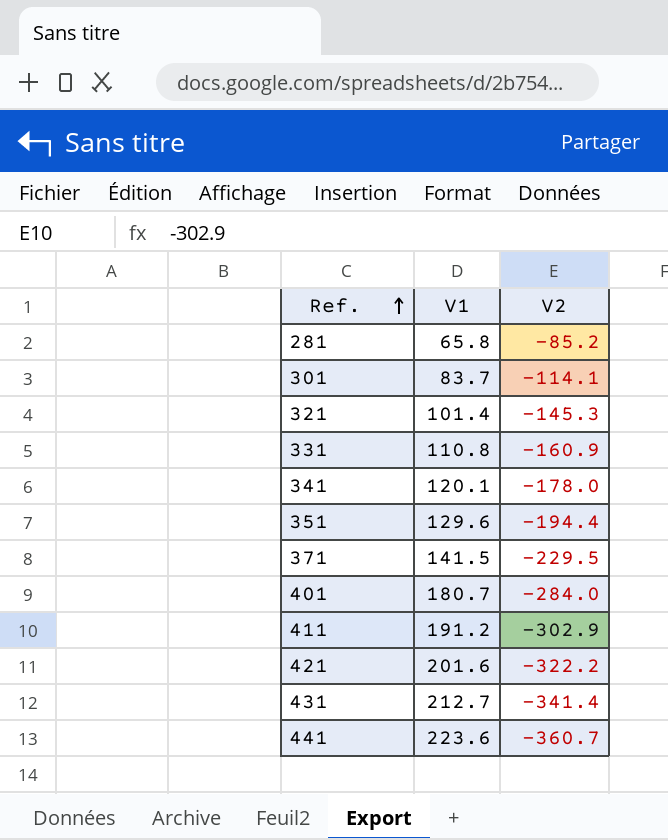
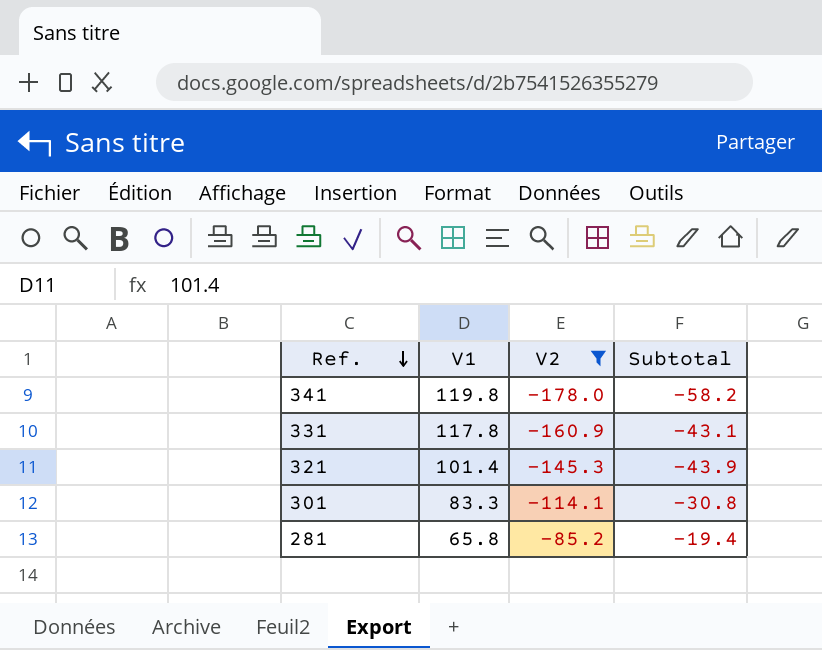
filter: none -> V2 >= -178.0
row order: Ref. ascending -> Ref. descending
column Subtotal | formula: none -> [V1] + [V2]
341 | V1: 120.1 -> 119.8
331 | V1: 110.8 -> 117.8
301 | V1: 83.7 -> 83.3

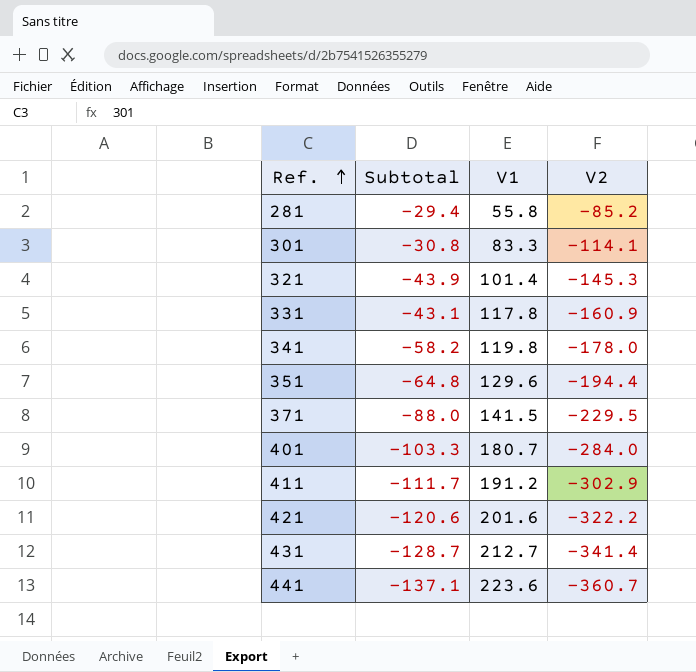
filter: V2 >= -178.0 -> none
row order: Ref. descending -> Ref. ascending
column Subtotal | position: 4 -> 2
281 | Subtotal: -19.4 -> -29.4
281 | V1: 65.8 -> 55.8

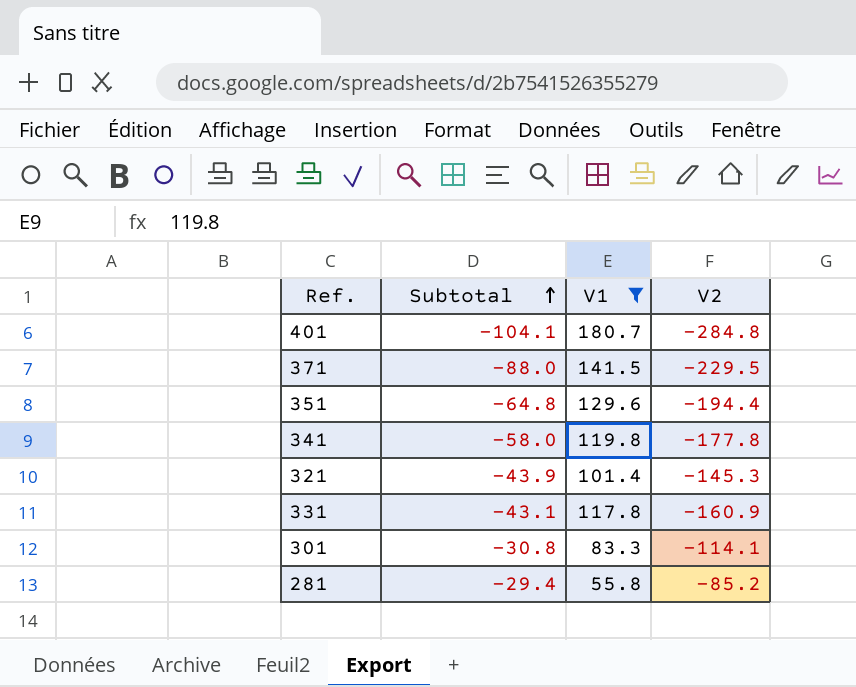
filter: none -> V1 <= 180.7
row order: Ref. ascending -> Subtotal ascending
401 | Subtotal: -103.3 -> -104.1
401 | V2: -284.0 -> -284.8
341 | Subtotal: -58.2 -> -58.0
341 | V2: -178.0 -> -177.8

